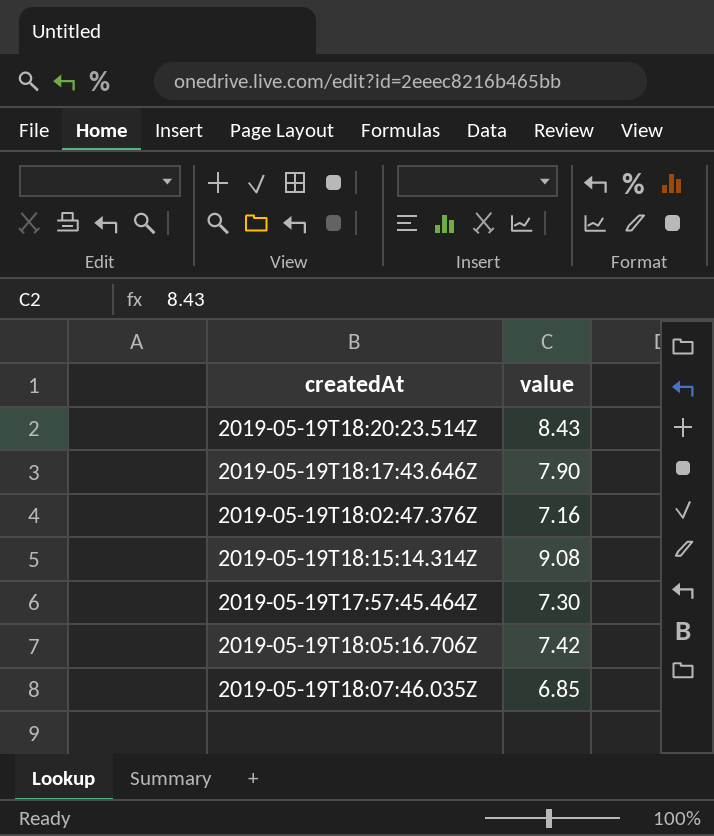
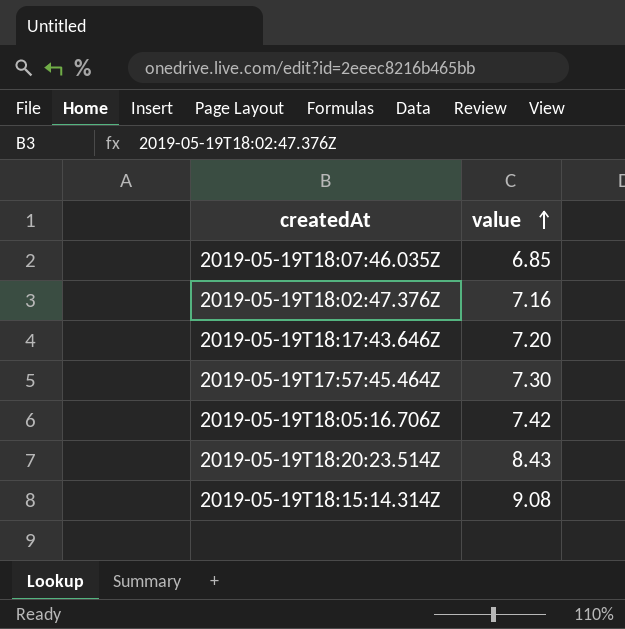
row order: none -> value ascending
2019-05-19T18:17:43.646Z | value: 7.90 -> 7.20

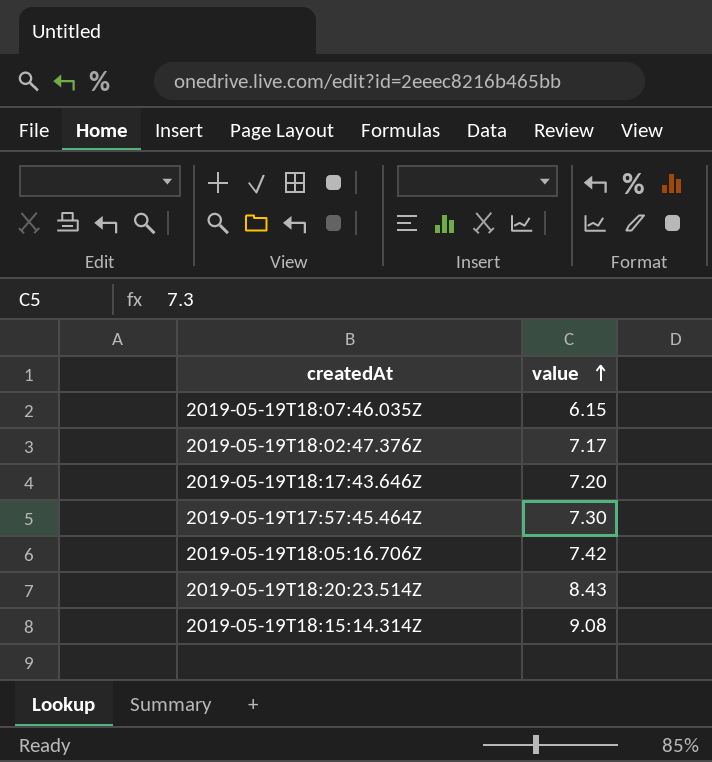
2019-05-19T18:07:46.035Z | value: 6.85 -> 6.15
2019-05-19T18:02:47.376Z | value: 7.16 -> 7.17

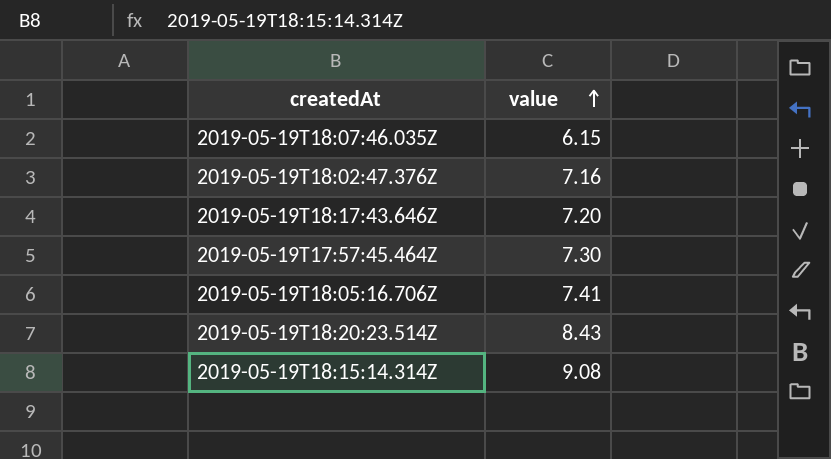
2019-05-19T18:02:47.376Z | value: 7.17 -> 7.16
2019-05-19T18:05:16.706Z | value: 7.42 -> 7.41

